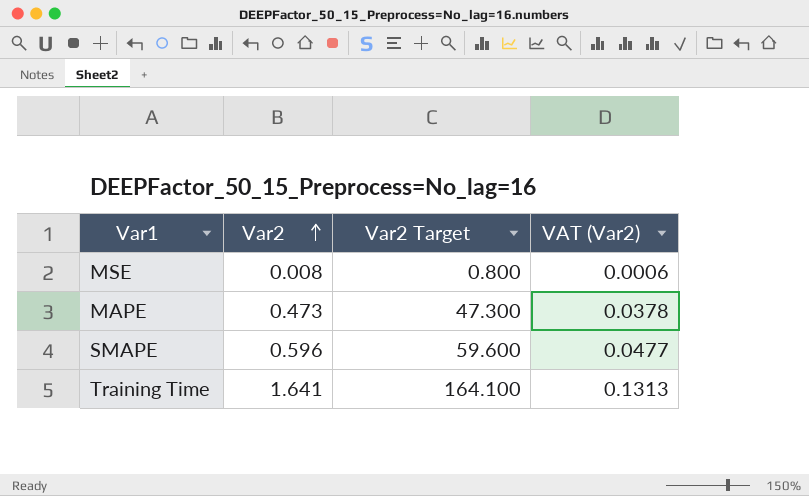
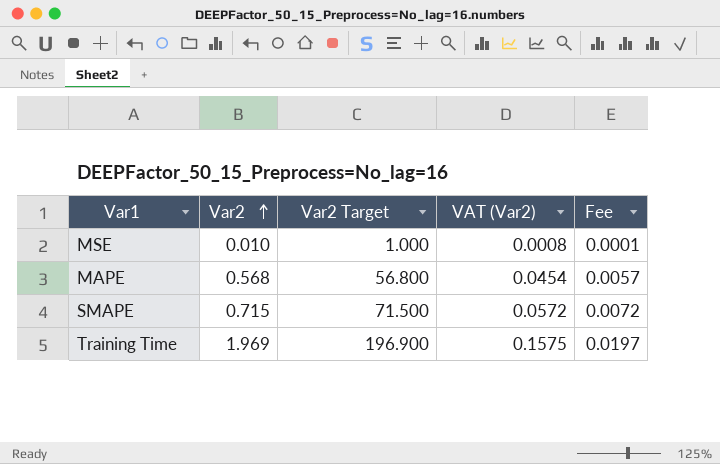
column Fee | formula: none -> [Var2] * 0.01
MSE | Var2: 0.008 -> 0.010
MSE | Var2 Target: 0.800 -> 1.000
MSE | VAT (Var2): 0.0006 -> 0.0008
MAPE | Var2: 0.473 -> 0.568
MAPE | Var2 Target: 47.300 -> 56.800
MAPE | VAT (Var2): 0.0378 -> 0.0454
SMAPE | Var2: 0.596 -> 0.715
SMAPE | Var2 Target: 59.600 -> 71.500
SMAPE | VAT (Var2): 0.0477 -> 0.0572
Training Time | Var2: 1.641 -> 1.969
Training Time | Var2 Target: 164.100 -> 196.900
Training Time | VAT (Var2): 0.1313 -> 0.1575

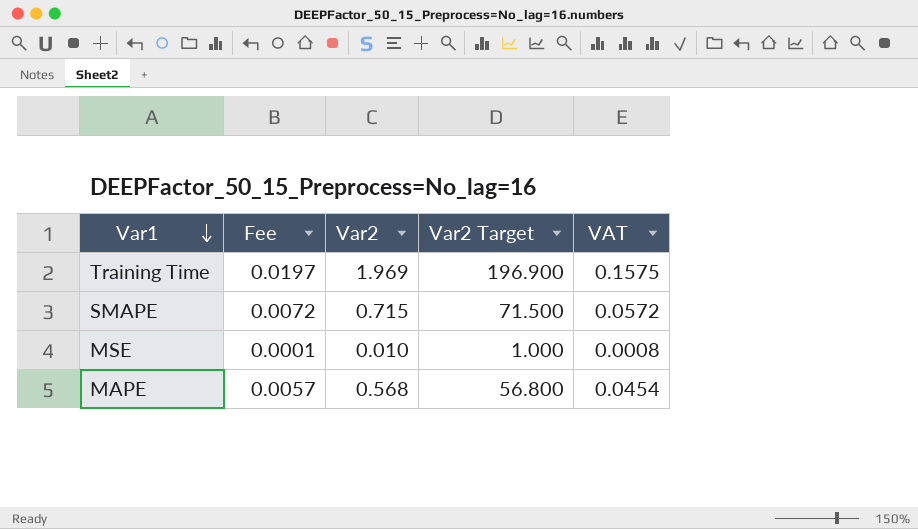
row order: Var2 ascending -> Var1 descending
column Fee | position: 5 -> 2
column name: VAT (Var2) -> VAT

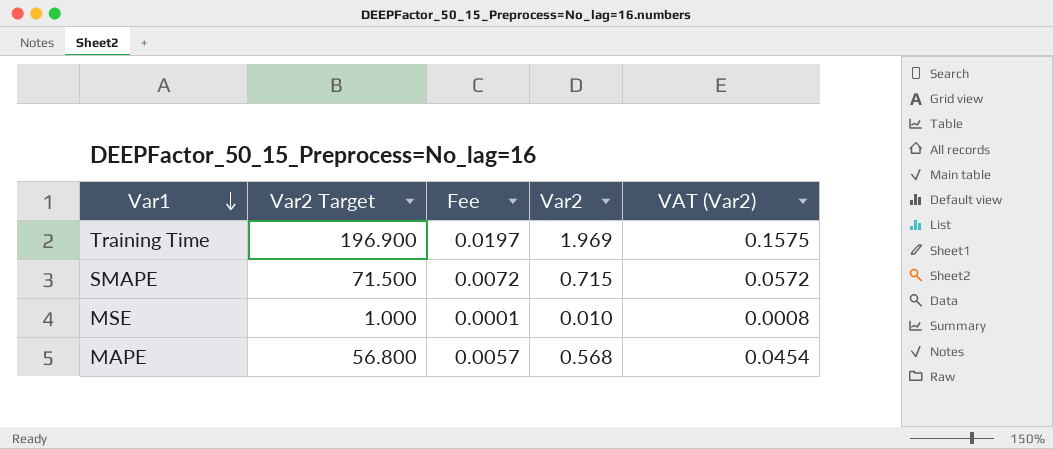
column Var2 Target | position: 4 -> 2
column name: VAT -> VAT (Var2)

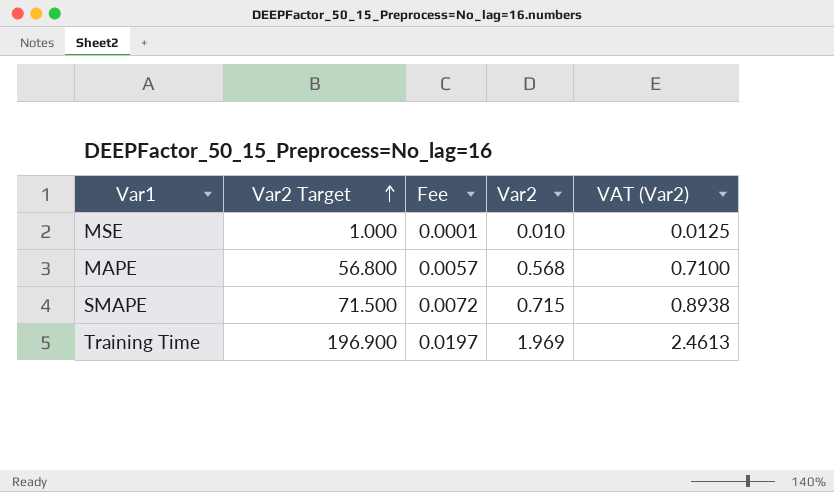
row order: Var1 descending -> Var2 Target ascending
column VAT (Var2) | formula: [Var2] * 0.08 -> [Var2] * 1.25

